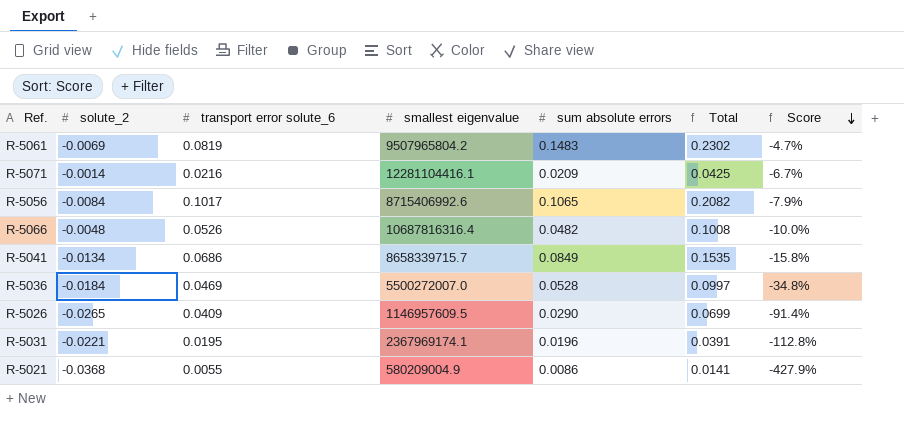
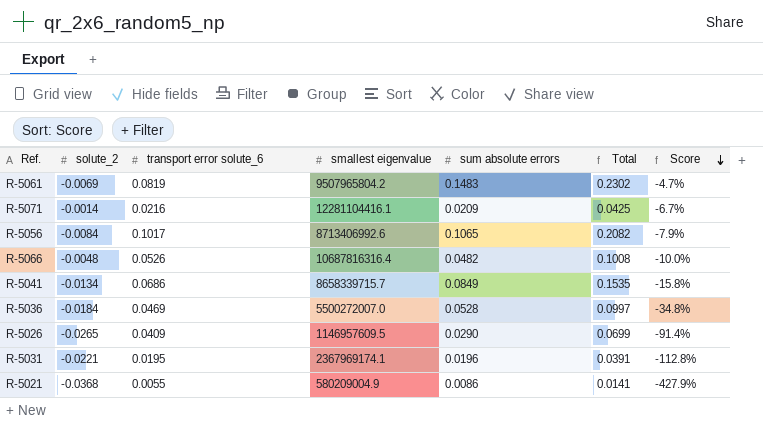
R-5056 | smallest eigenvalue: 8715406992.6 -> 8713406992.6

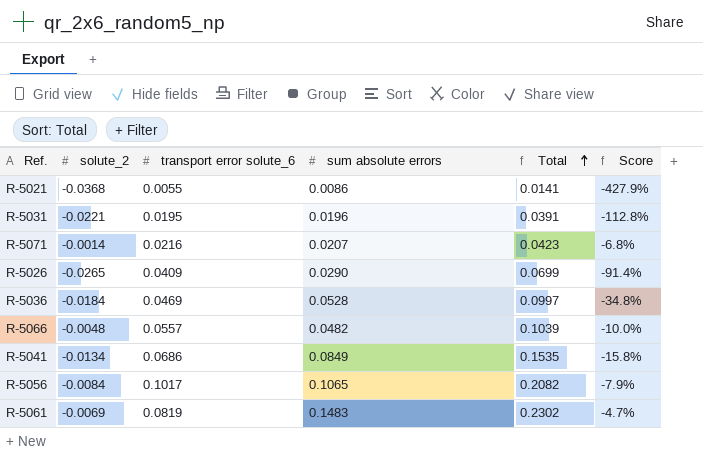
row order: Score descending -> Total ascending
column smallest eigenvalue | position: 4 -> none
R-5071 | sum absolute errors: 0.0209 -> 0.0207
R-5071 | Total: 0.0425 -> 0.0423
R-5071 | Score: -6.7% -> -6.8%
R-5066 | transport error solute_6: 0.0526 -> 0.0557
R-5066 | Total: 0.1008 -> 0.1039

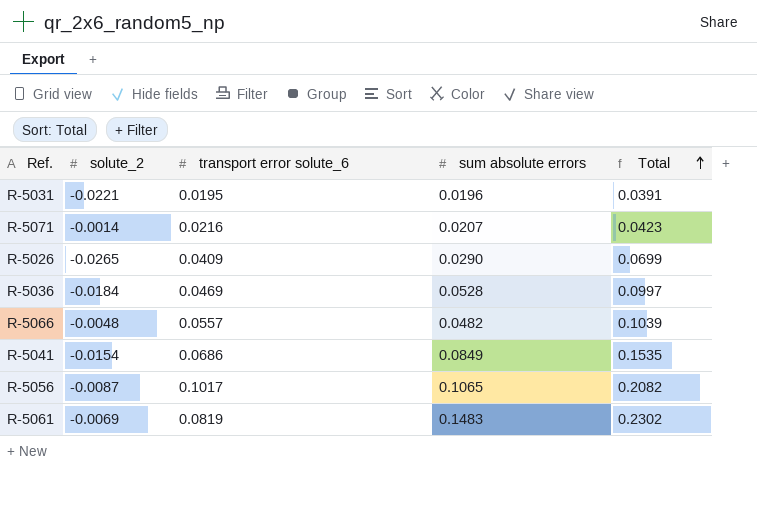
column Score | formula: [solute_2] / [sum absolute errors] -> none
row R-5021: -0.0368 | 0.0055 | 0.0086 | 0.0141 | -427.9% -> none
R-5041 | solute_2: -0.0134 -> -0.0154
R-5056 | solute_2: -0.0084 -> -0.0087

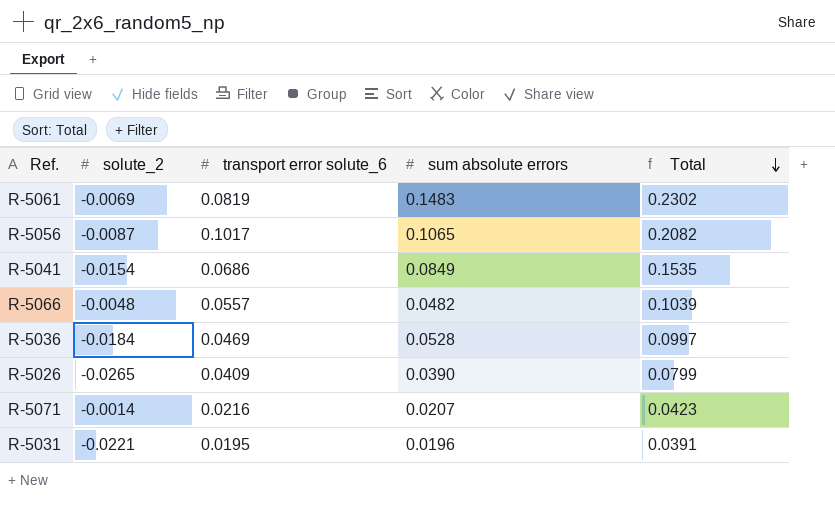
row order: Total ascending -> Total descending
R-5026 | sum absolute errors: 0.0290 -> 0.0390
R-5026 | Total: 0.0699 -> 0.0799

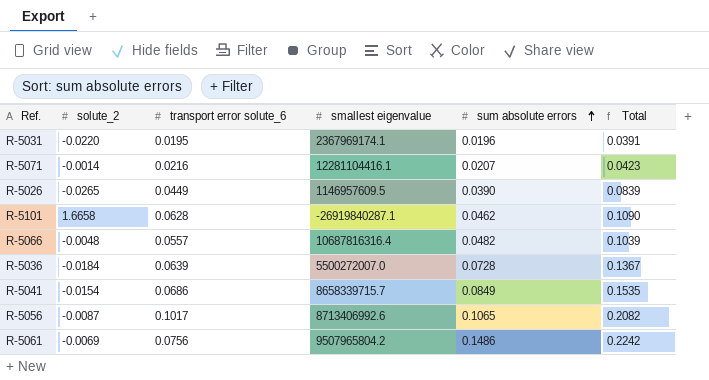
row order: Total descending -> sum absolute errors ascending
column smallest eigenvalue | position: none -> 4
R-5031 | solute_2: -0.0221 -> -0.0220
R-5026 | transport error solute_6: 0.0409 -> 0.0449
R-5026 | Total: 0.0799 -> 0.0839
row R-5101: none -> 1.6658 | 0.0628 | -26919840287.1 | 0.0462 | 0.1090
R-5036 | transport error solute_6: 0.0469 -> 0.0639
R-5036 | sum absolute errors: 0.0528 -> 0.0728
R-5036 | Total: 0.0997 -> 0.1367
R-5061 | transport error solute_6: 0.0819 -> 0.0756
R-5061 | sum absolute errors: 0.1483 -> 0.1486
R-5061 | Total: 0.2302 -> 0.2242

